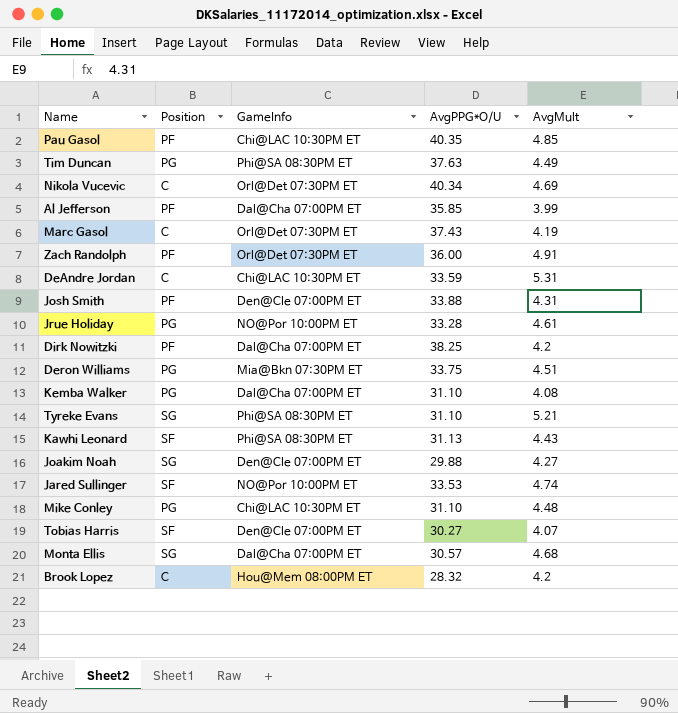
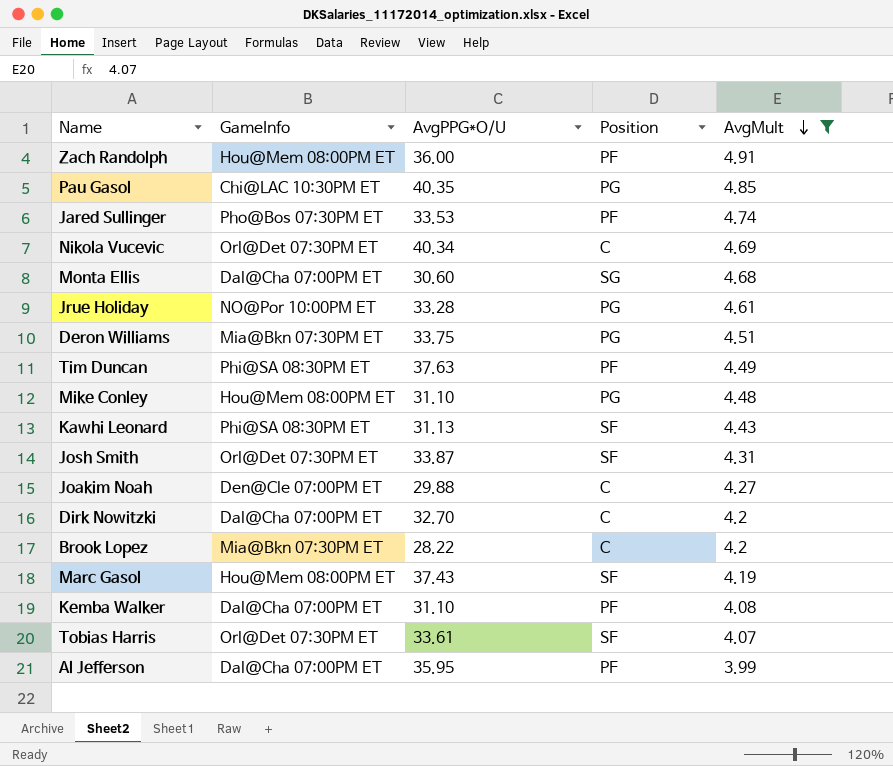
filter: none -> AvgMult <= 4.91
row order: none -> AvgMult descending
column Position | position: 2 -> 4
Zach Randolph | GameInfo: Orl@Det 07:30PM ET -> Hou@Mem 08:00PM ET
Pau Gasol | Position: PF -> PG
Jared Sullinger | GameInfo: NO@Por 10:00PM ET -> Pho@Bos 07:30PM ET
Jared Sullinger | Position: SF -> PF
Monta Ellis | AvgPPG*O/U: 30.57 -> 30.60
Tim Duncan | Position: PG -> PF
Mike Conley | GameInfo: Chi@LAC 10:30PM ET -> Hou@Mem 08:00PM ET
Josh Smith | GameInfo: Den@Cle 07:00PM ET -> Orl@Det 07:30PM ET
Josh Smith | AvgPPG*O/U: 33.88 -> 33.87
Josh Smith | Position: PF -> SF
Joakim Noah | Position: SG -> C
Dirk Nowitzki | AvgPPG*O/U: 38.25 -> 32.70
Dirk Nowitzki | Position: PF -> C
Brook Lopez | GameInfo: Hou@Mem 08:00PM ET -> Mia@Bkn 07:30PM ET
Brook Lopez | AvgPPG*O/U: 28.32 -> 28.22
Marc Gasol | GameInfo: Orl@Det 07:30PM ET -> Hou@Mem 08:00PM ET
Marc Gasol | Position: C -> SF
Kemba Walker | Position: PG -> PF
Tobias Harris | GameInfo: Den@Cle 07:00PM ET -> Orl@Det 07:30PM ET
Tobias Harris | AvgPPG*O/U: 30.27 -> 33.61
Al Jefferson | AvgPPG*O/U: 35.85 -> 35.95

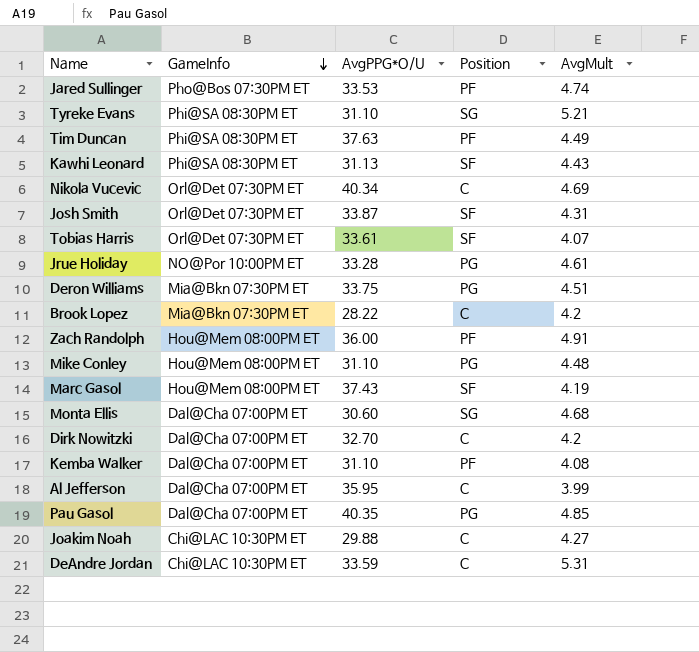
filter: AvgMult <= 4.91 -> none
row order: AvgMult descending -> GameInfo descending
Al Jefferson | Position: PF -> C
Pau Gasol | GameInfo: Chi@LAC 10:30PM ET -> Dal@Cha 07:00PM ET
Joakim Noah | GameInfo: Den@Cle 07:00PM ET -> Chi@LAC 10:30PM ET

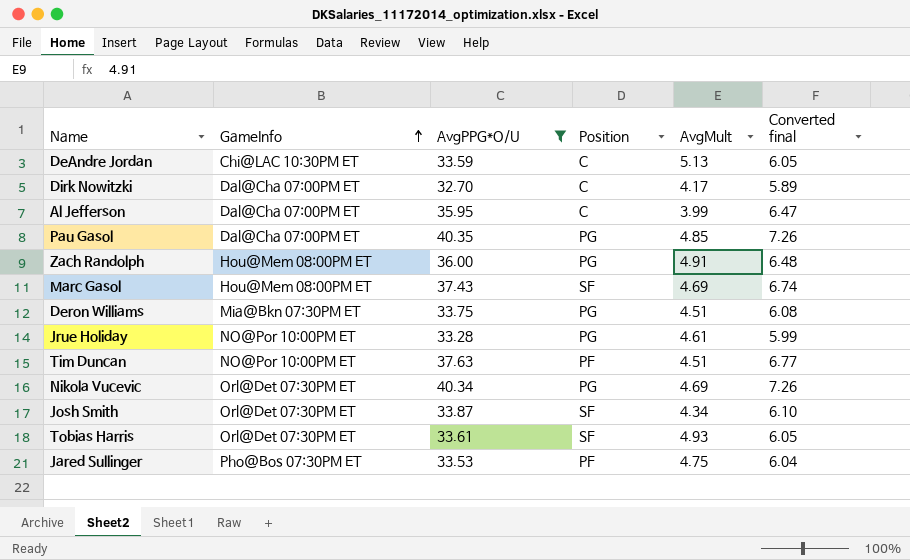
filter: none -> AvgPPG*O/U >= 32.70
row order: GameInfo descending -> GameInfo ascending
column Converted final | formula: none -> [AvgPPG*O/U] * 0.18
DeAndre Jordan | AvgMult: 5.31 -> 5.13
Dirk Nowitzki | AvgMult: 4.2 -> 4.17
Zach Randolph | Position: PF -> PG
Marc Gasol | AvgMult: 4.19 -> 4.69
Tim Duncan | GameInfo: Phi@SA 08:30PM ET -> NO@Por 10:00PM ET
Tim Duncan | AvgMult: 4.49 -> 4.51
Nikola Vucevic | Position: C -> PG
Josh Smith | AvgMult: 4.31 -> 4.34
Tobias Harris | AvgMult: 4.07 -> 4.93
Jared Sullinger | AvgMult: 4.74 -> 4.75

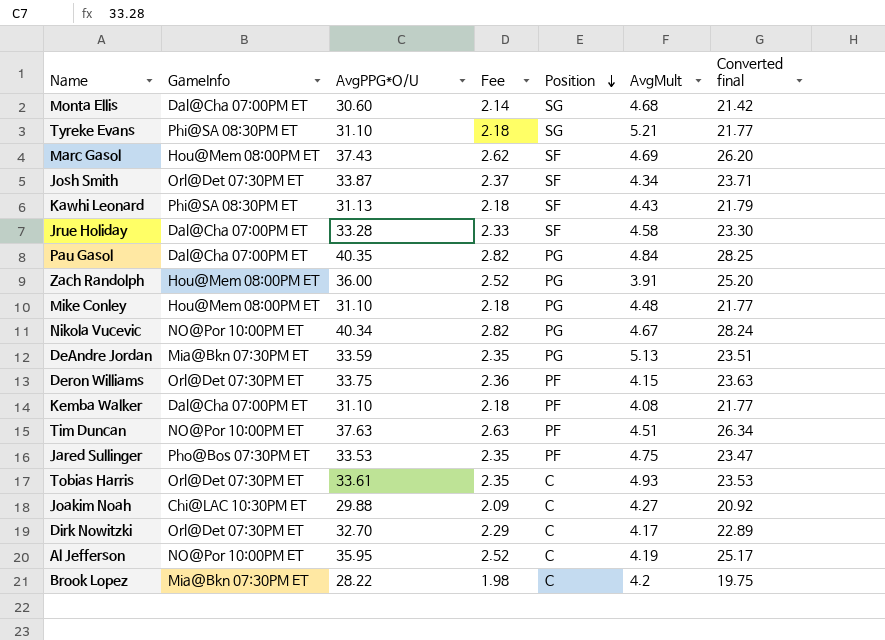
filter: AvgPPG*O/U >= 32.70 -> none
row order: GameInfo ascending -> Position descending
column Fee | formula: none -> [AvgPPG*O/U] * 0.07
column Converted final | formula: [AvgPPG*O/U] * 0.18 -> [AvgPPG*O/U] * 0.7
Jrue Holiday | GameInfo: NO@Por 10:00PM ET -> Dal@Cha 07:00PM ET
Jrue Holiday | Position: PG -> SF
Jrue Holiday | AvgMult: 4.61 -> 4.58
Pau Gasol | AvgMult: 4.85 -> 4.84
Zach Randolph | AvgMult: 4.91 -> 3.91
Nikola Vucevic | GameInfo: Orl@Det 07:30PM ET -> NO@Por 10:00PM ET
Nikola Vucevic | AvgMult: 4.69 -> 4.67
DeAndre Jordan | GameInfo: Chi@LAC 10:30PM ET -> Mia@Bkn 07:30PM ET
DeAndre Jordan | Position: C -> PG
Deron Williams | GameInfo: Mia@Bkn 07:30PM ET -> Orl@Det 07:30PM ET
Deron Williams | Position: PG -> PF
Deron Williams | AvgMult: 4.51 -> 4.15
Tobias Harris | Position: SF -> C
Dirk Nowitzki | GameInfo: Dal@Cha 07:00PM ET -> Orl@Det 07:30PM ET
Al Jefferson | GameInfo: Dal@Cha 07:00PM ET -> NO@Por 10:00PM ET
Al Jefferson | AvgMult: 3.99 -> 4.19

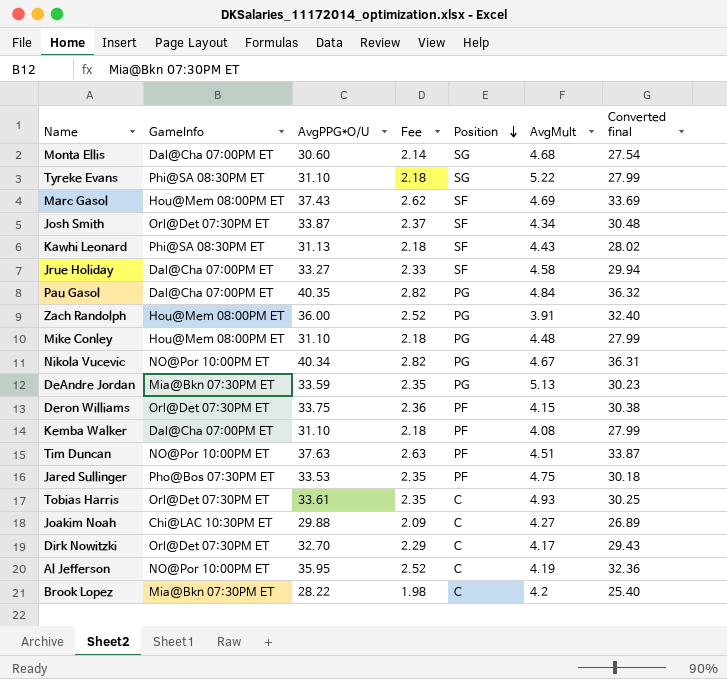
column Converted final | formula: [AvgPPG*O/U] * 0.7 -> [AvgPPG*O/U] * 0.9
Tyreke Evans | AvgMult: 5.21 -> 5.22
Jrue Holiday | AvgPPG*O/U: 33.28 -> 33.27

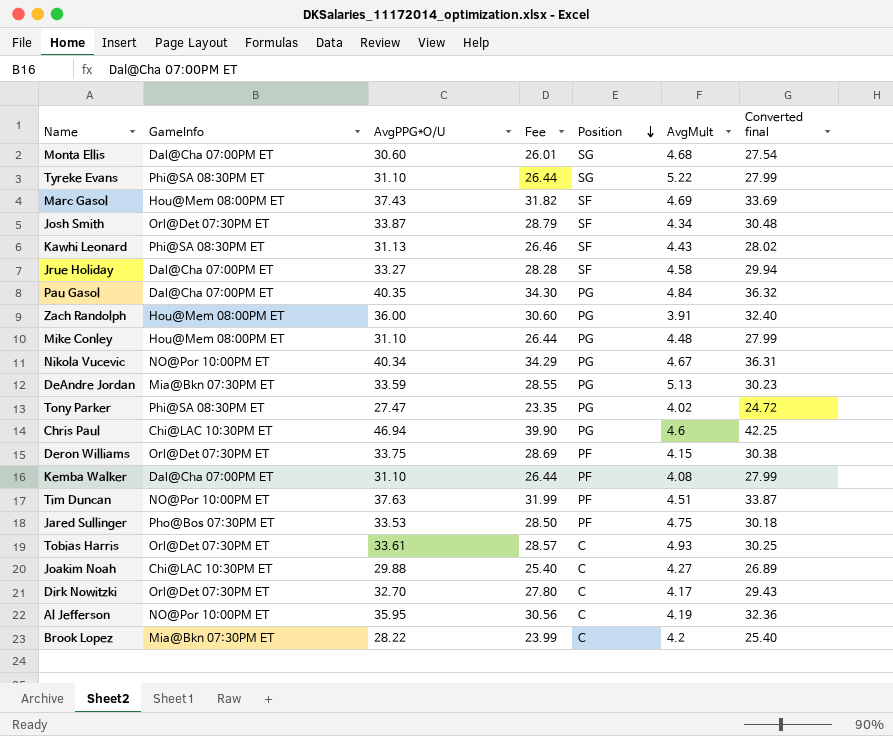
column Fee | formula: [AvgPPG*O/U] * 0.07 -> [AvgPPG*O/U] * 0.85
row Tony Parker: none -> Phi@SA 08:30PM ET | 27.47 | 23.35 | PG | 4.02 | 24.72
row Chris Paul: none -> Chi@LAC 10:30PM ET | 46.94 | 39.90 | PG | 4.6 | 42.25

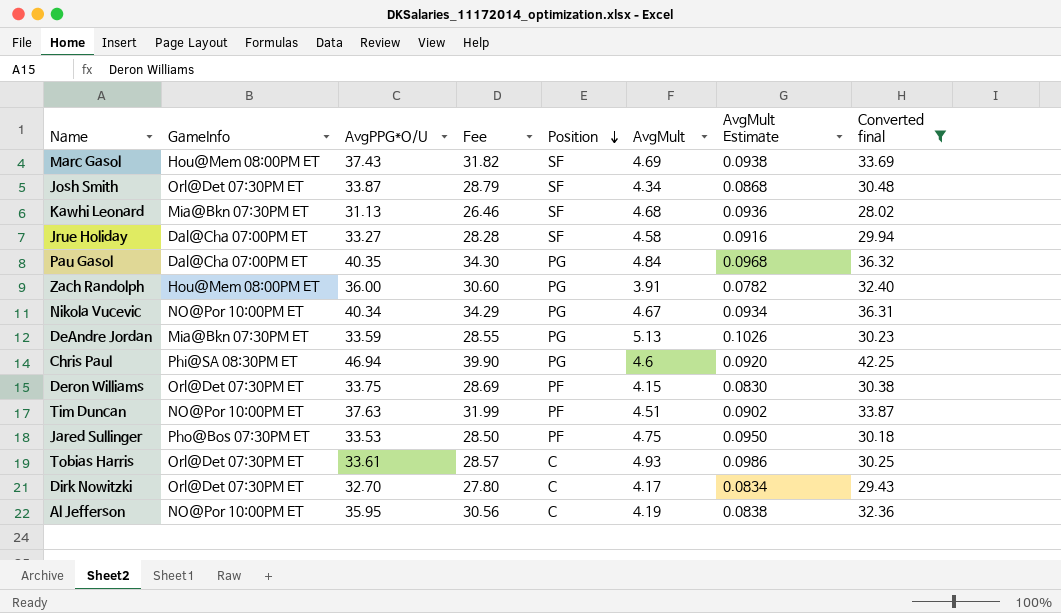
filter: none -> Converted final >= 28.02
column AvgMult Estimate | formula: none -> [AvgMult] * 0.02
Kawhi Leonard | GameInfo: Phi@SA 08:30PM ET -> Mia@Bkn 07:30PM ET
Kawhi Leonard | AvgMult: 4.43 -> 4.68
Chris Paul | GameInfo: Chi@LAC 10:30PM ET -> Phi@SA 08:30PM ET

